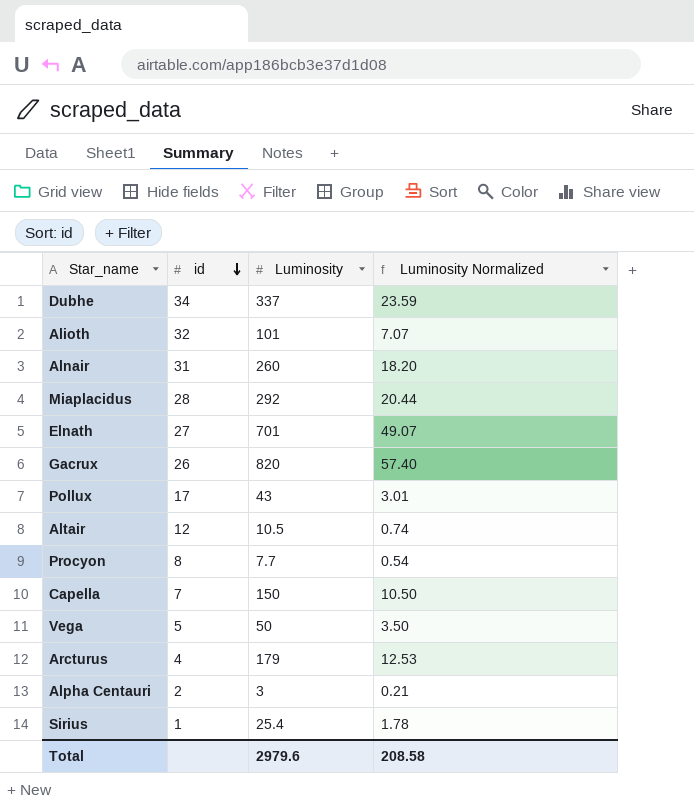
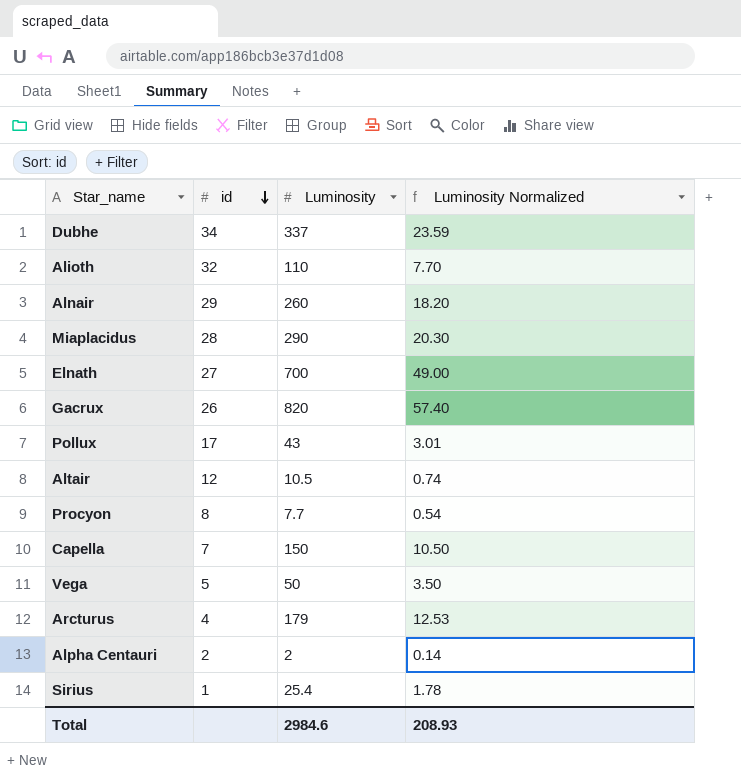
Alioth | Luminosity: 101 -> 110
Alioth | Luminosity Normalized: 7.07 -> 7.70
Alnair | id: 31 -> 29
Miaplacidus | Luminosity: 292 -> 290
Miaplacidus | Luminosity Normalized: 20.44 -> 20.30
Elnath | Luminosity: 701 -> 700
Elnath | Luminosity Normalized: 49.07 -> 49.00
Alpha Centauri | Luminosity: 3 -> 2
Alpha Centauri | Luminosity Normalized: 0.21 -> 0.14
Total | Luminosity: 2979.6 -> 2984.6
Total | Luminosity Normalized: 208.58 -> 208.93

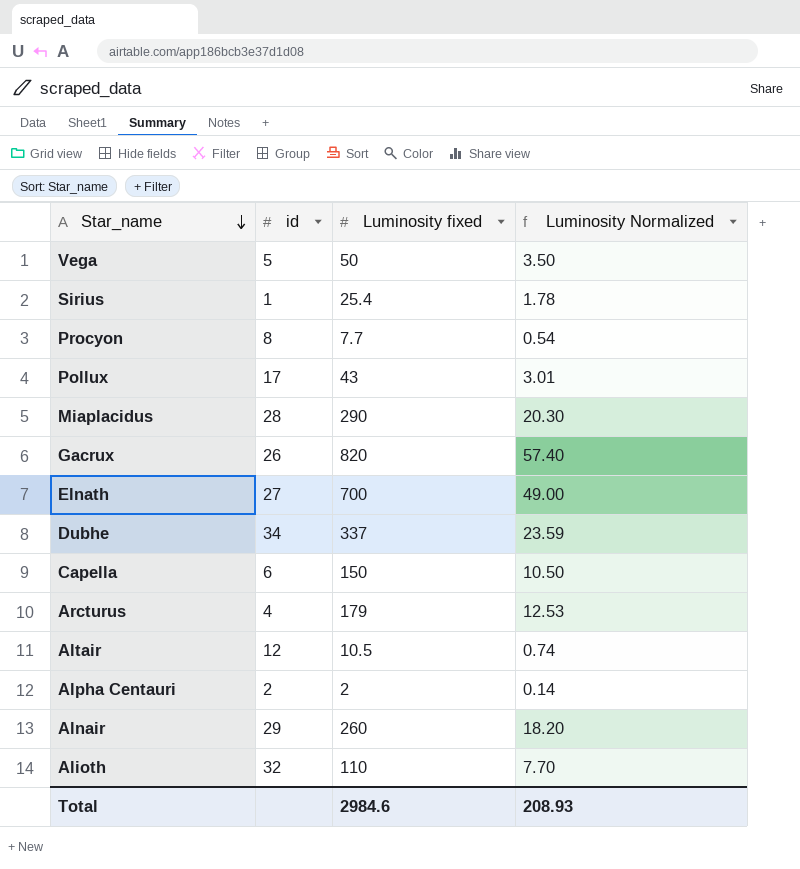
row order: id descending -> Star_name descending
column name: Luminosity -> Luminosity fixed
Capella | id: 7 -> 6

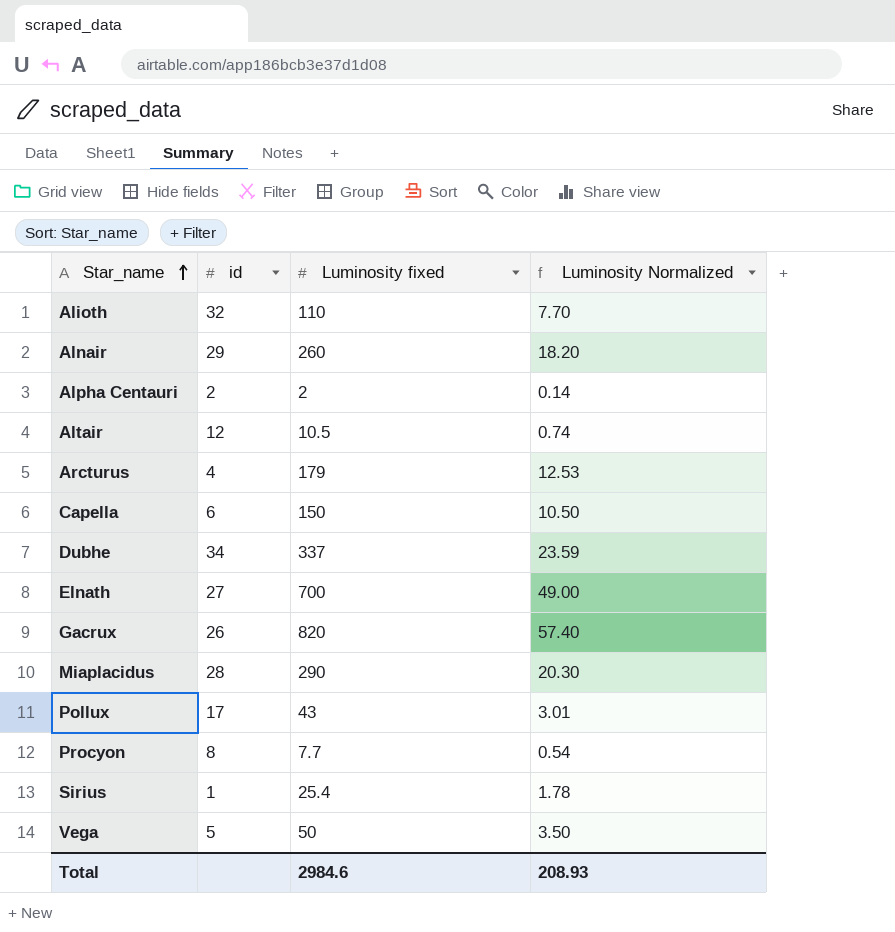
row order: Star_name descending -> Star_name ascending

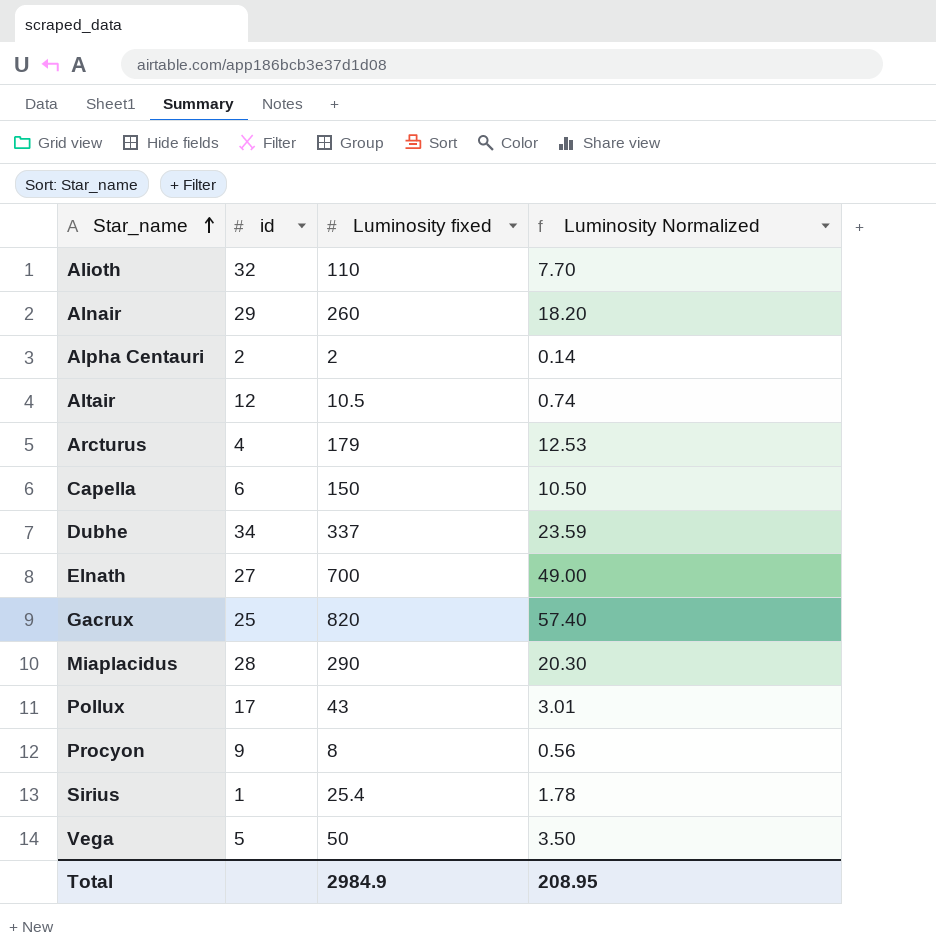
Gacrux | id: 26 -> 25
Procyon | id: 8 -> 9
Procyon | Luminosity fixed: 7.7 -> 8
Procyon | Luminosity Normalized: 0.54 -> 0.56
Total | Luminosity fixed: 2984.6 -> 2984.9
Total | Luminosity Normalized: 208.93 -> 208.95

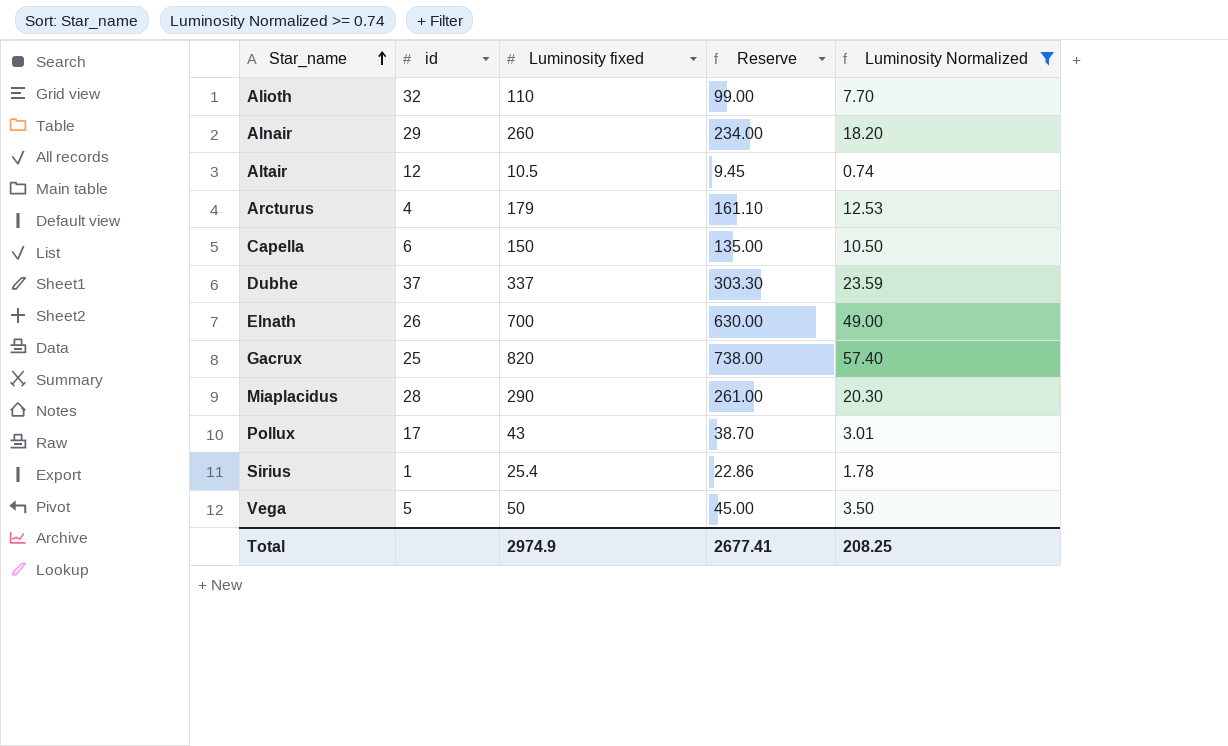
filter: none -> Luminosity Normalized >= 0.74
column Reserve | formula: none -> [Luminosity fixed] * 0.9
Dubhe | id: 34 -> 37
Elnath | id: 27 -> 26
Total | Luminosity fixed: 2984.9 -> 2974.9
Total | Luminosity Normalized: 208.95 -> 208.25

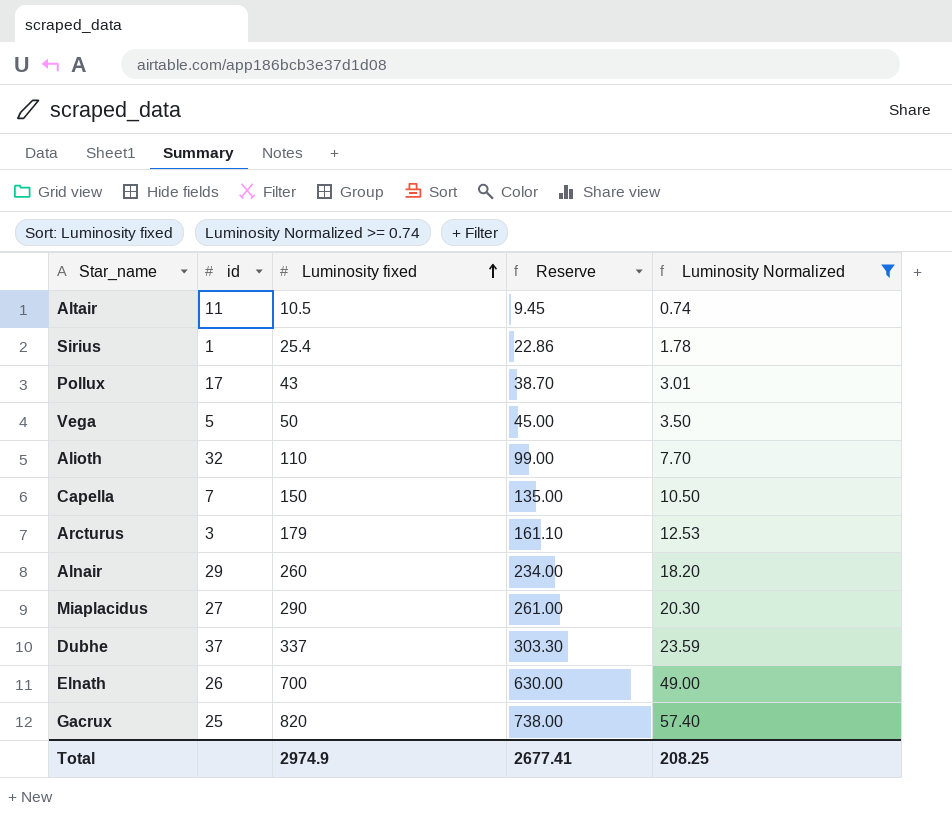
row order: Star_name ascending -> Luminosity fixed ascending
Altair | id: 12 -> 11
Capella | id: 6 -> 7
Arcturus | id: 4 -> 3
Miaplacidus | id: 28 -> 27

